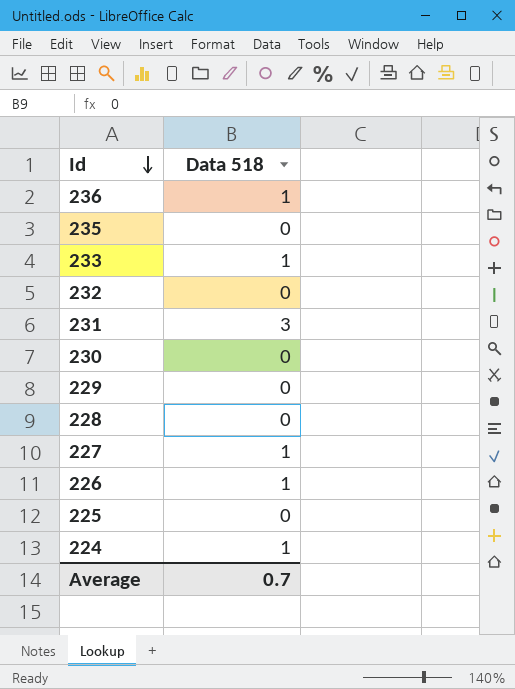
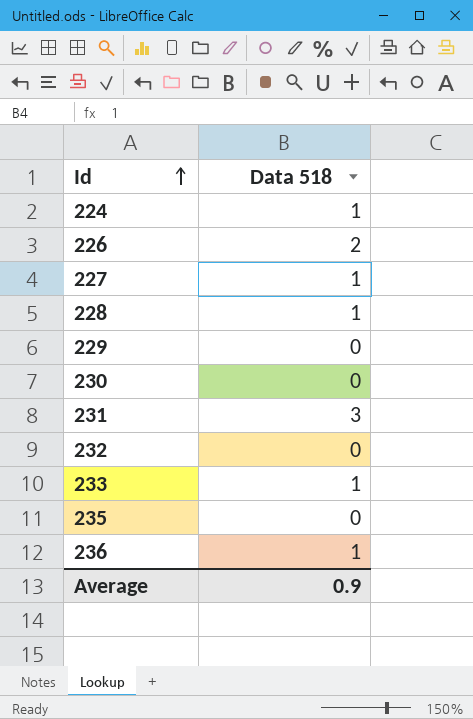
row order: Id descending -> Id ascending
row 225: 0 -> none
226 | Data 518: 1 -> 2
228 | Data 518: 0 -> 1
Average | Data 518: 0.7 -> 0.9

